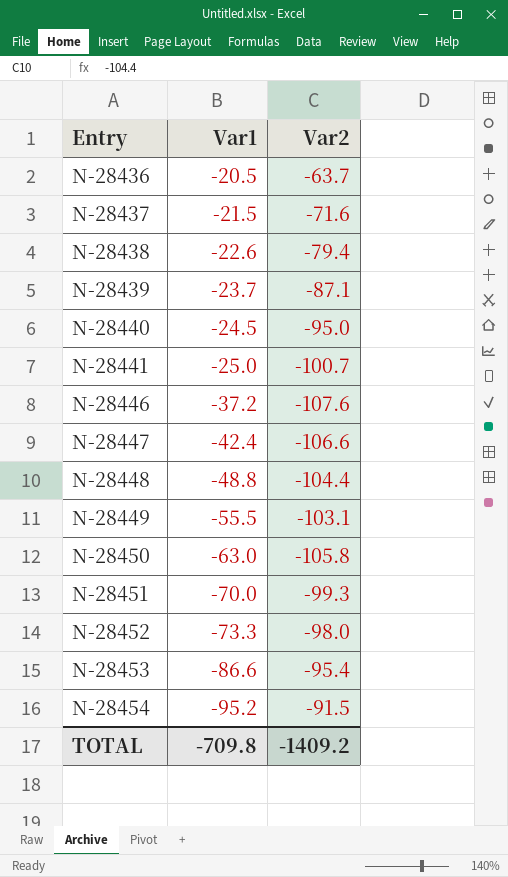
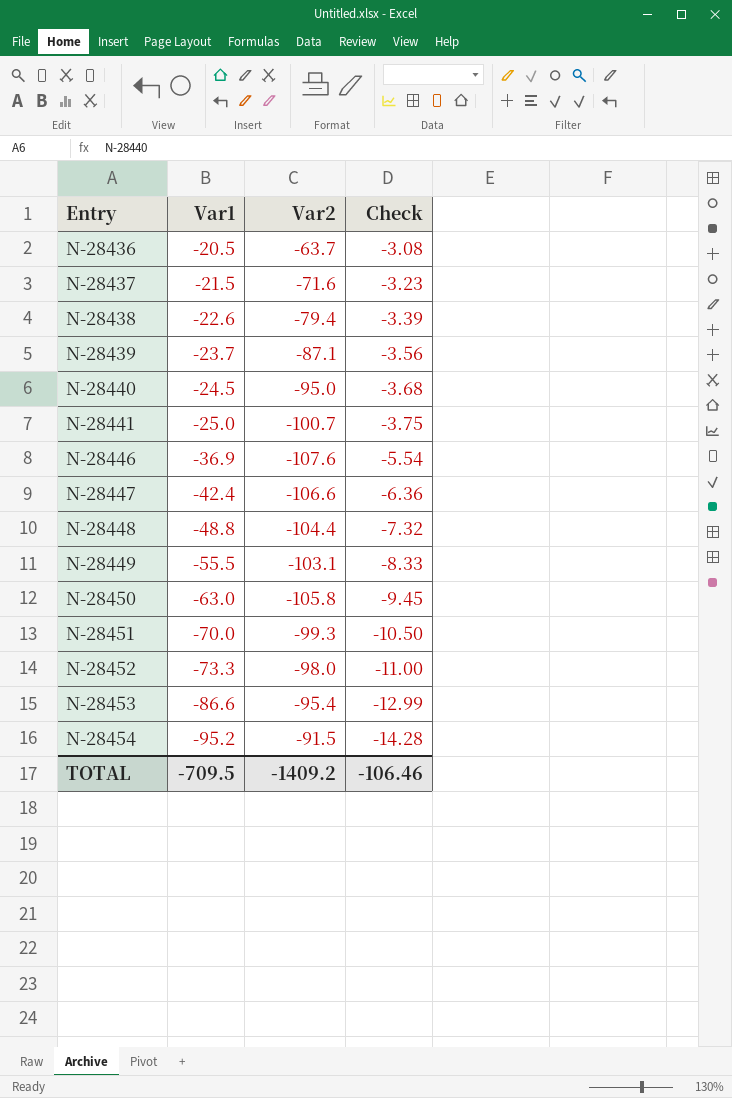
column Check | formula: none -> [Var1] * 0.15
N-28446 | Var1: -37.2 -> -36.9
TOTAL | Var1: -709.8 -> -709.5

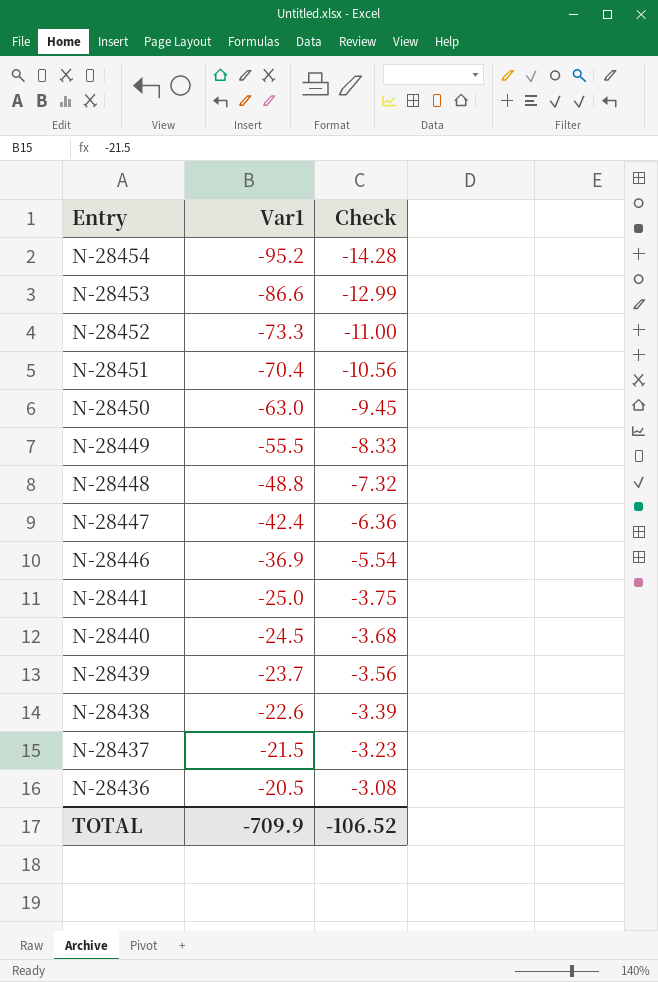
row order: Entry ascending -> Entry descending
column Var2 | position: 3 -> none
N-28451 | Var1: -70.0 -> -70.4
N-28451 | Check: -10.50 -> -10.56
TOTAL | Var1: -709.5 -> -709.9
TOTAL | Check: -106.46 -> -106.52

